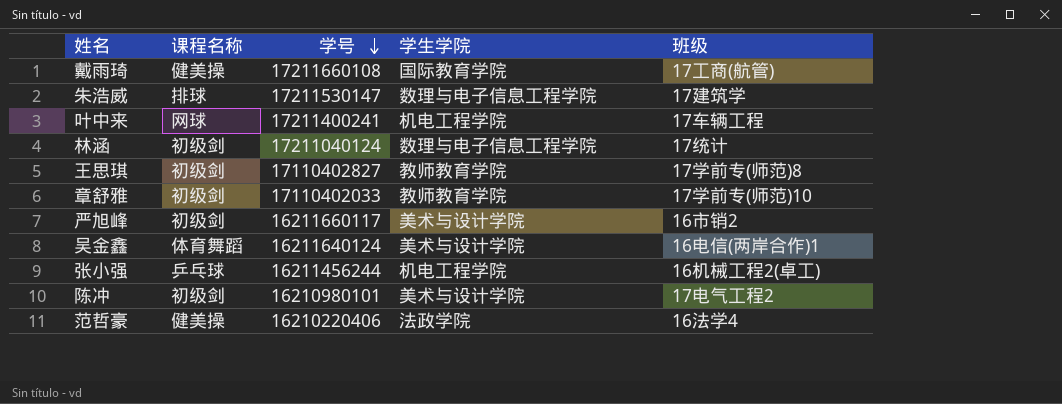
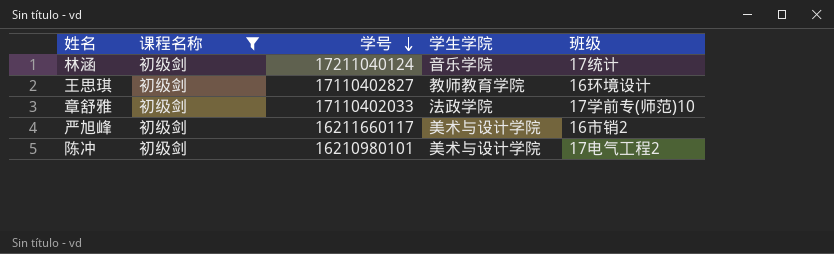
filter: none -> 课程名称 = 初级剑
林涵 | 学生学院: 数理与电子信息工程学院 -> 音乐学院
王思琪 | 班级: 17学前专(师范)8 -> 16环境设计
章舒雅 | 学生学院: 教师教育学院 -> 法政学院

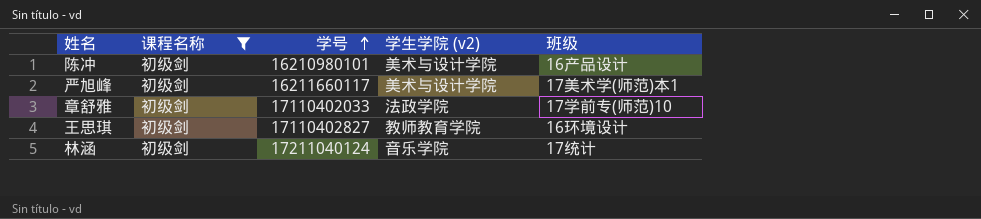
row order: 学号 descending -> 学号 ascending
column name: 学生学院 -> 学生学院 (v2)
陈冲 | 班级: 17电气工程2 -> 16产品设计
严旭峰 | 班级: 16市销2 -> 17美术学(师范)本1

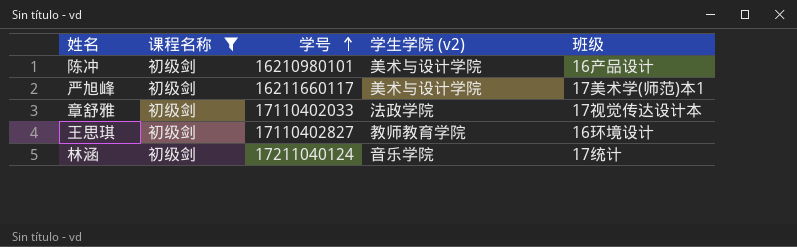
章舒雅 | 班级: 17学前专(师范)10 -> 17视觉传达设计本

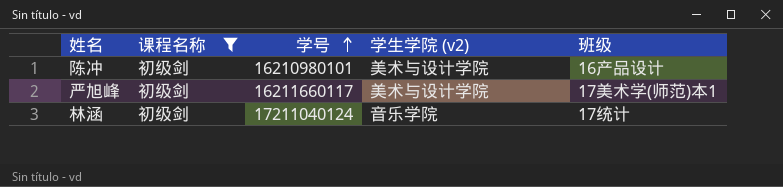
row 章舒雅: 初级剑 | 17110402033 | 法政学院 | 17视觉传达设计本 -> none
row 王思琪: 初级剑 | 17110402827 | 教师教育学院 | 16环境设计 -> none

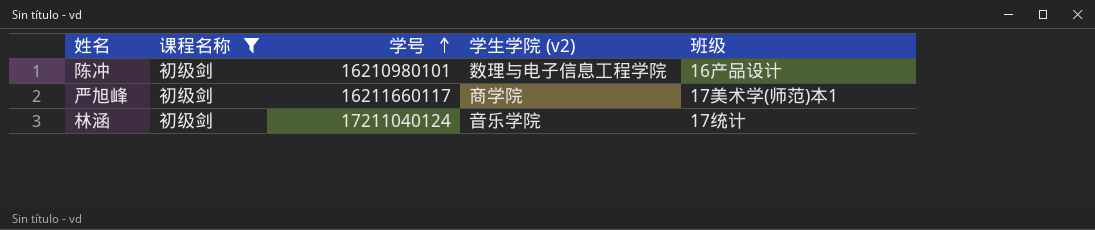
陈冲 | 学生学院 (v2): 美术与设计学院 -> 数理与电子信息工程学院
严旭峰 | 学生学院 (v2): 美术与设计学院 -> 商学院

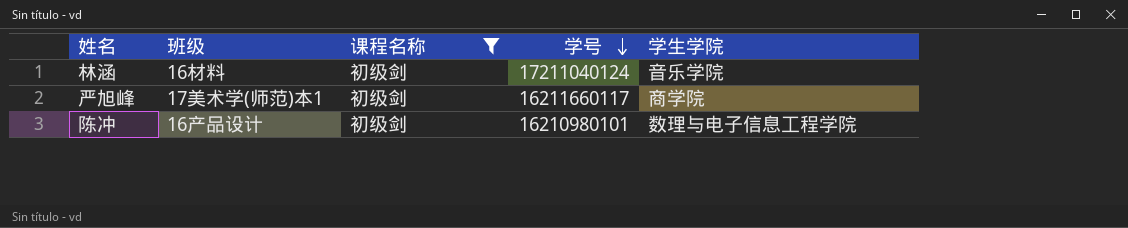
row order: 学号 ascending -> 学号 descending
column 班级 | position: 5 -> 2
column name: 学生学院 (v2) -> 学生学院
林涵 | 班级: 17统计 -> 16材料

